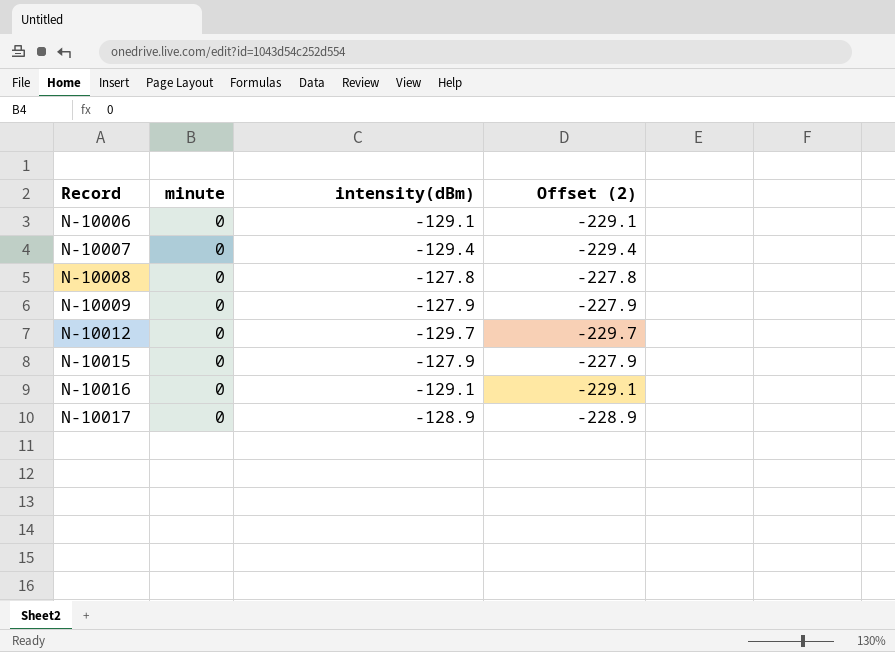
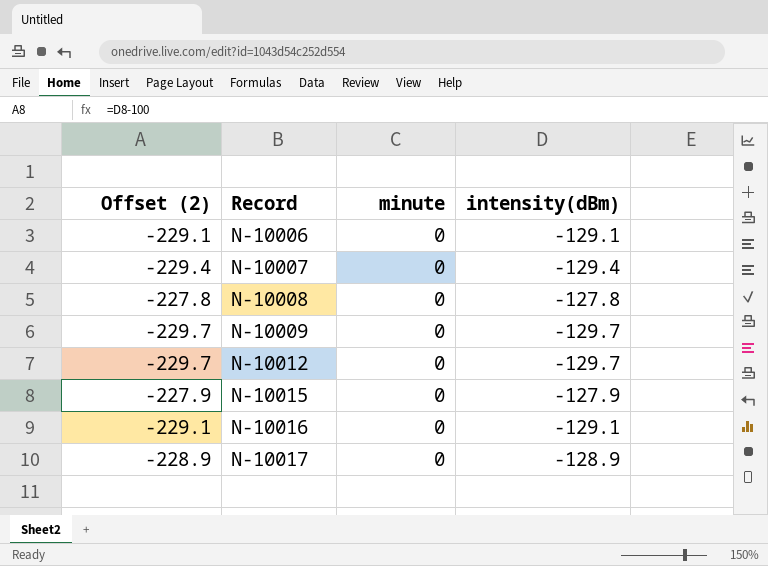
column Offset (2) | position: 4 -> 1
N-10009 | Offset (2): -227.9 -> -229.7
N-10009 | intensity(dBm): -127.9 -> -129.7

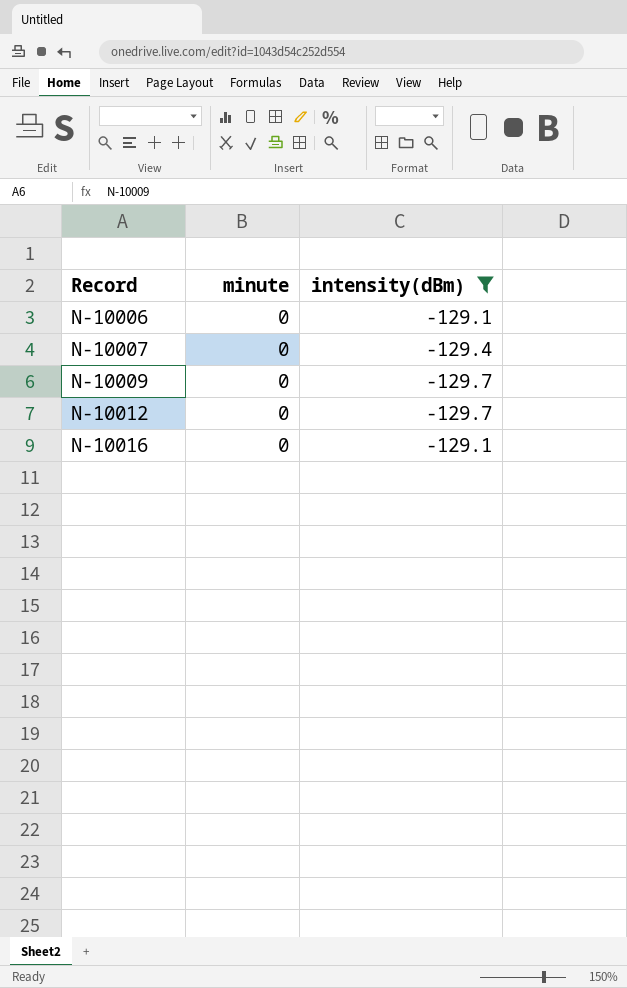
filter: none -> intensity(dBm) <= -129.1
column Offset (2) | formula: [intensity(dBm)] - 100 -> none

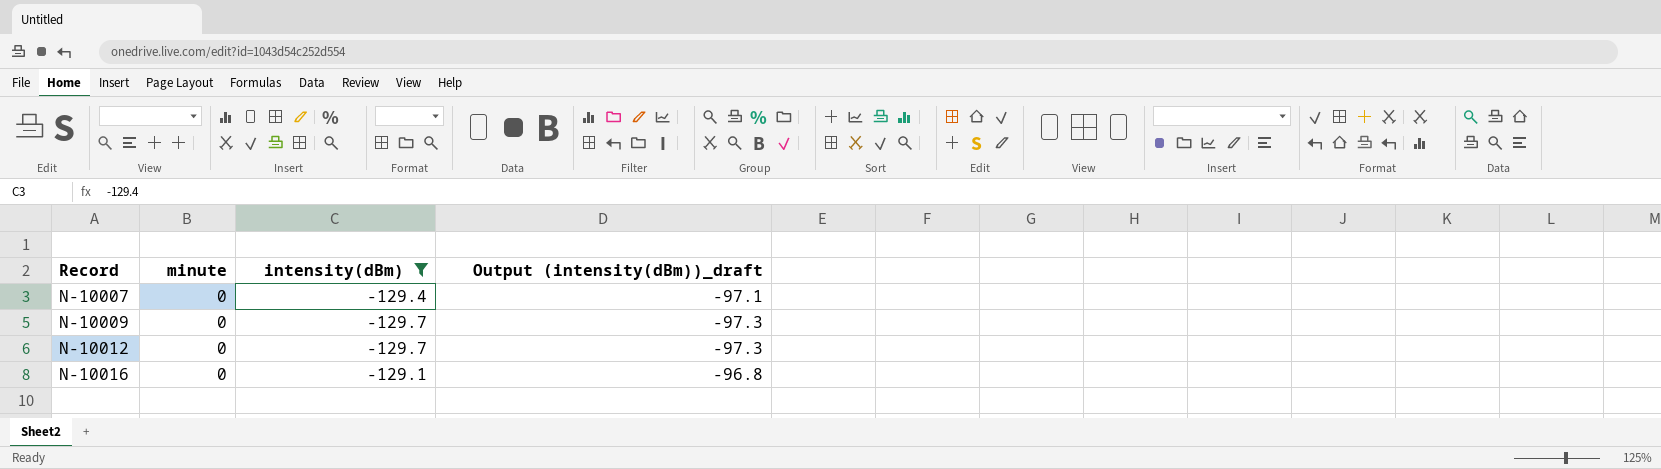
column Output (intensity(dBm))_draft | formula: none -> [intensity(dBm)] * 0.75
row N-10006: 0 | -129.1 -> none

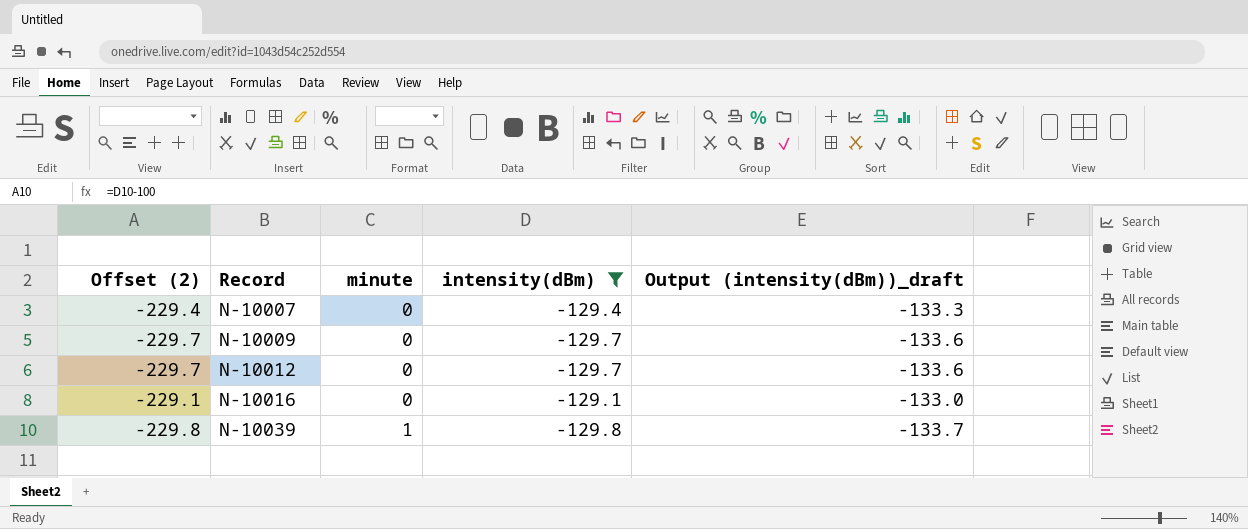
column Offset (2) | formula: none -> [intensity(dBm)] - 100
column Output (intensity(dBm))_draft | formula: [intensity(dBm)] * 0.75 -> [intensity(dBm)] * 1.03
row N-10039: none -> -229.8 | 1 | -129.8 | -133.7

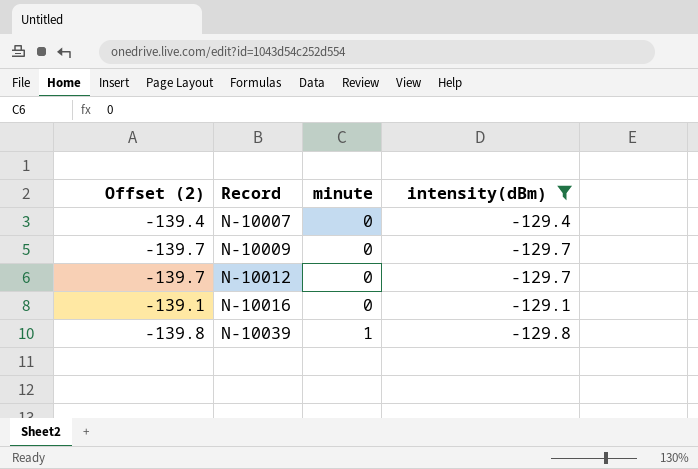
column Output (intensity(dBm))_draft | formula: [intensity(dBm)] * 1.03 -> none
column Offset (2) | formula: [intensity(dBm)] - 100 -> [intensity(dBm)] - 10

